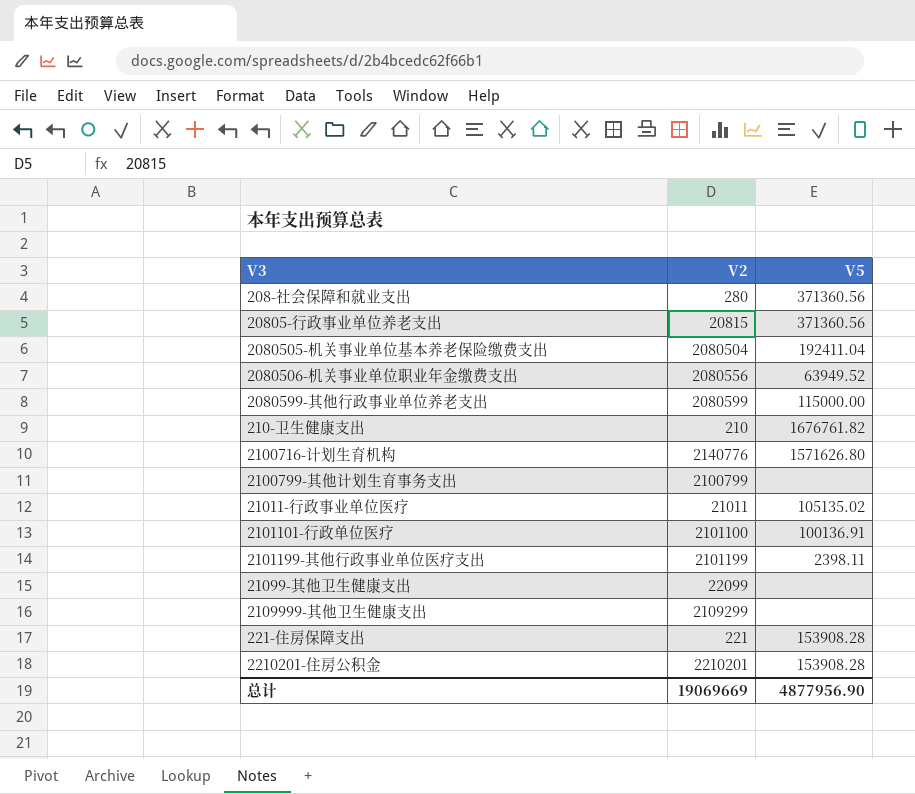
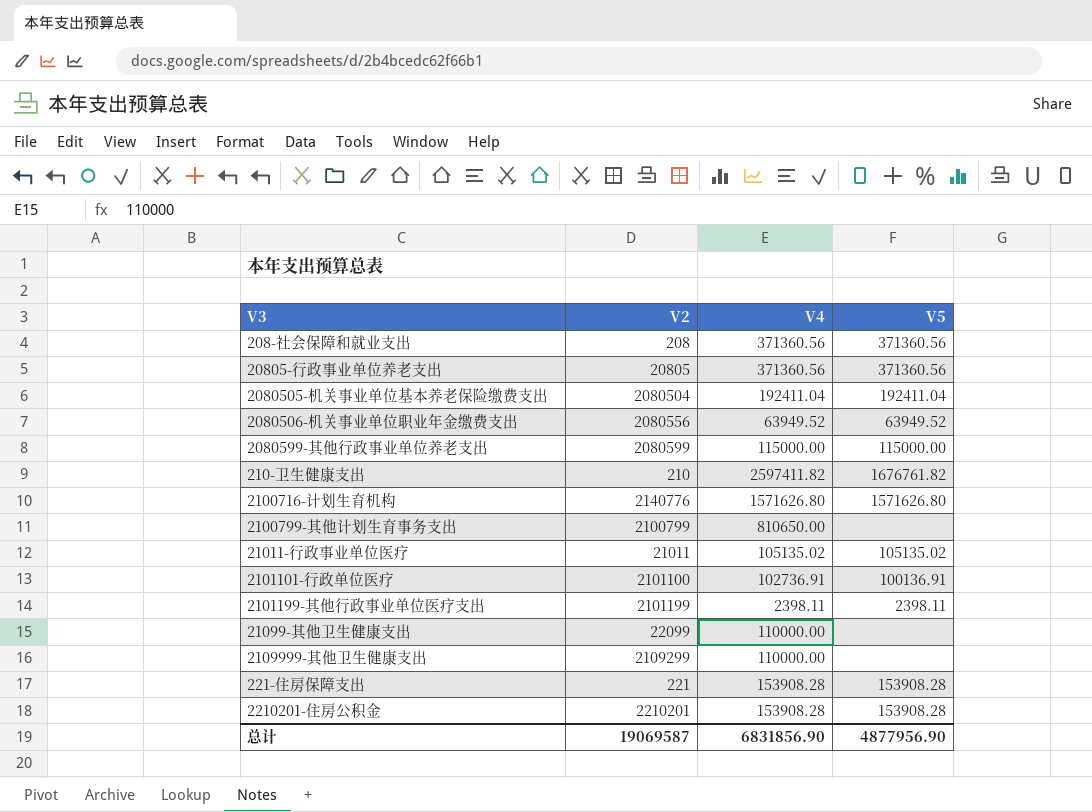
column V4 | position: none -> 3
208-社会保障和就业支出 | V2: 280 -> 208
20805-行政事业单位养老支出 | V2: 20815 -> 20805
总计 | V2: 19069669 -> 19069587

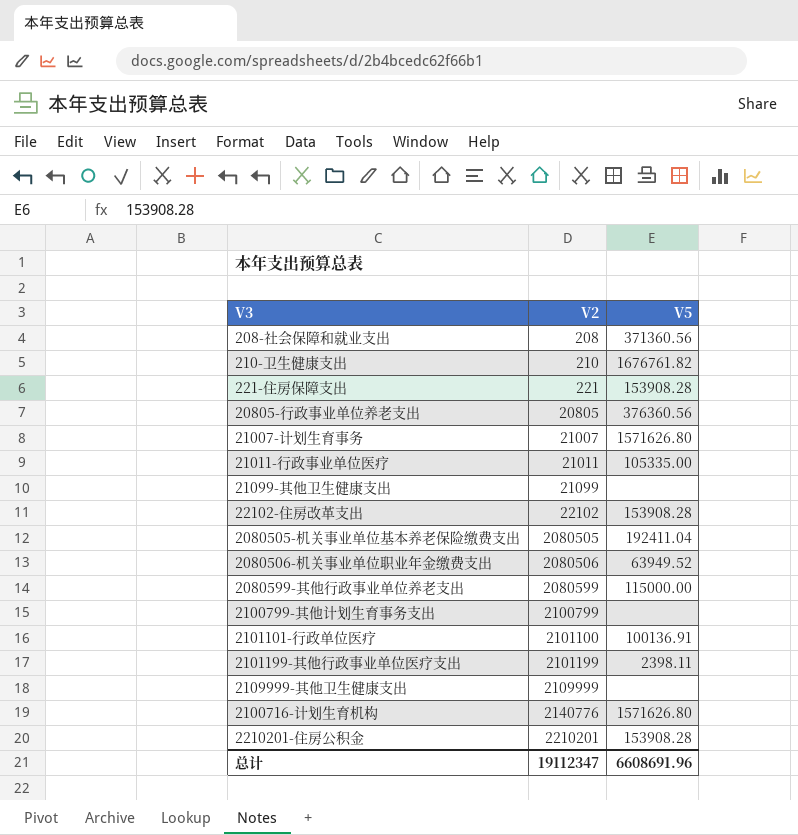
row order: none -> V2 ascending
column V4 | position: 3 -> none
20805-行政事业单位养老支出 | V5: 371360.56 -> 376360.56
row 21007-计划生育事务: none -> 21007 | 1571626.80
21011-行政事业单位医疗 | V5: 105135.02 -> 105335.00
21099-其他卫生健康支出 | V2: 22099 -> 21099
row 22102-住房改革支出: none -> 22102 | 153908.28
2080505-机关事业单位基本养老保险缴费支出 | V2: 2080504 -> 2080505
2080506-机关事业单位职业年金缴费支出 | V2: 2080556 -> 2080506
2109999-其他卫生健康支出 | V2: 2109299 -> 2109999
总计 | V2: 19069587 -> 19112347
总计 | V5: 4877956.90 -> 6608691.96

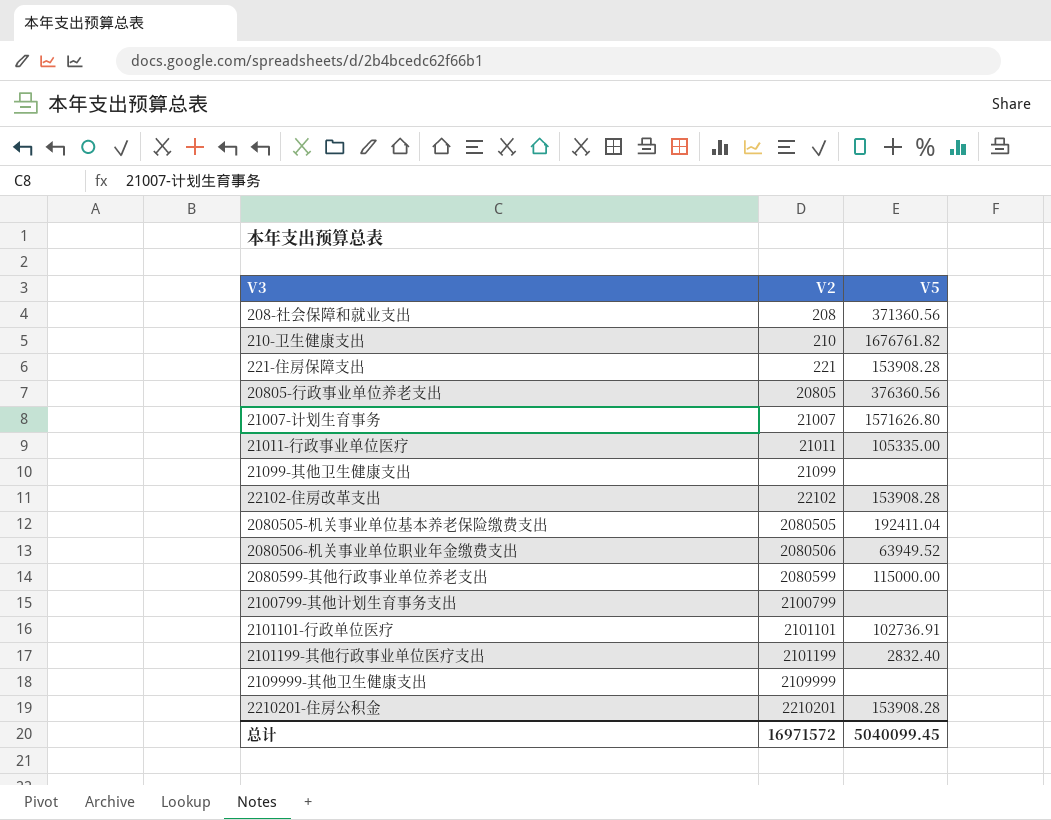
row 2100716-计划生育机构: 2140776 | 1571626.80 -> none
2101101-行政单位医疗 | V2: 2101100 -> 2101101
2101101-行政单位医疗 | V5: 100136.91 -> 102736.91
2101199-其他行政事业单位医疗支出 | V5: 2398.11 -> 2832.40
总计 | V2: 19112347 -> 16971572
总计 | V5: 6608691.96 -> 5040099.45

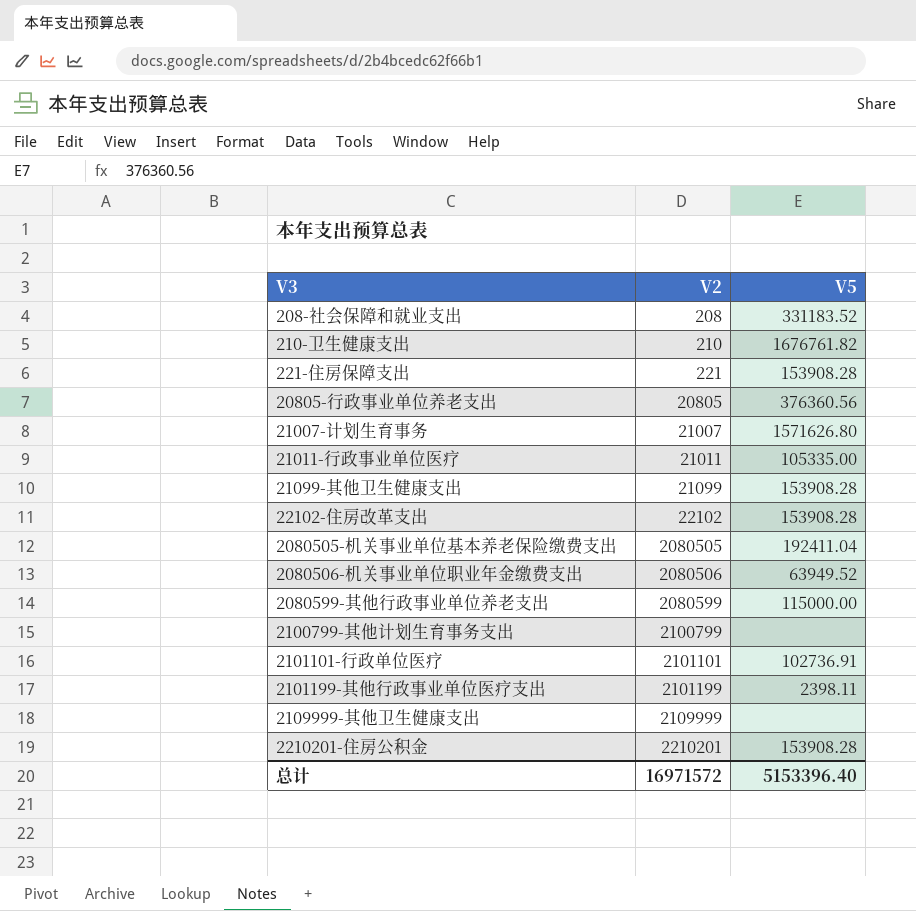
208-社会保障和就业支出 | V5: 371360.56 -> 331183.52
21099-其他卫生健康支出 | V5: none -> 153908.28
2101199-其他行政事业单位医疗支出 | V5: 2832.40 -> 2398.11
总计 | V5: 5040099.45 -> 5153396.40

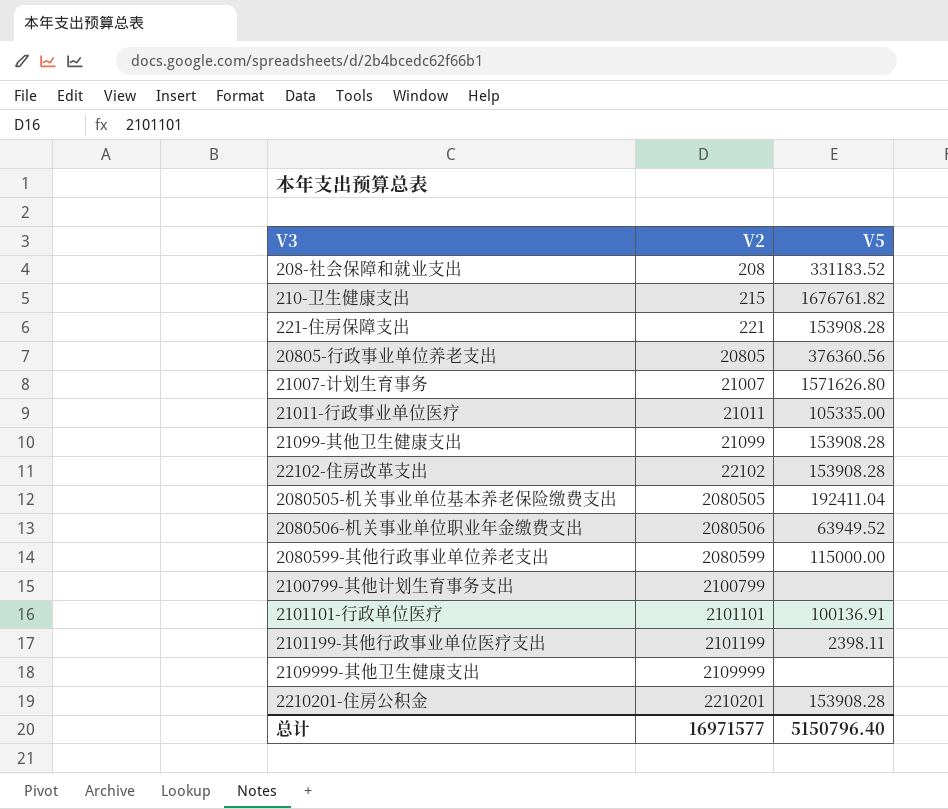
210-卫生健康支出 | V2: 210 -> 215
2101101-行政单位医疗 | V5: 102736.91 -> 100136.91
总计 | V2: 16971572 -> 16971577
总计 | V5: 5153396.40 -> 5150796.40

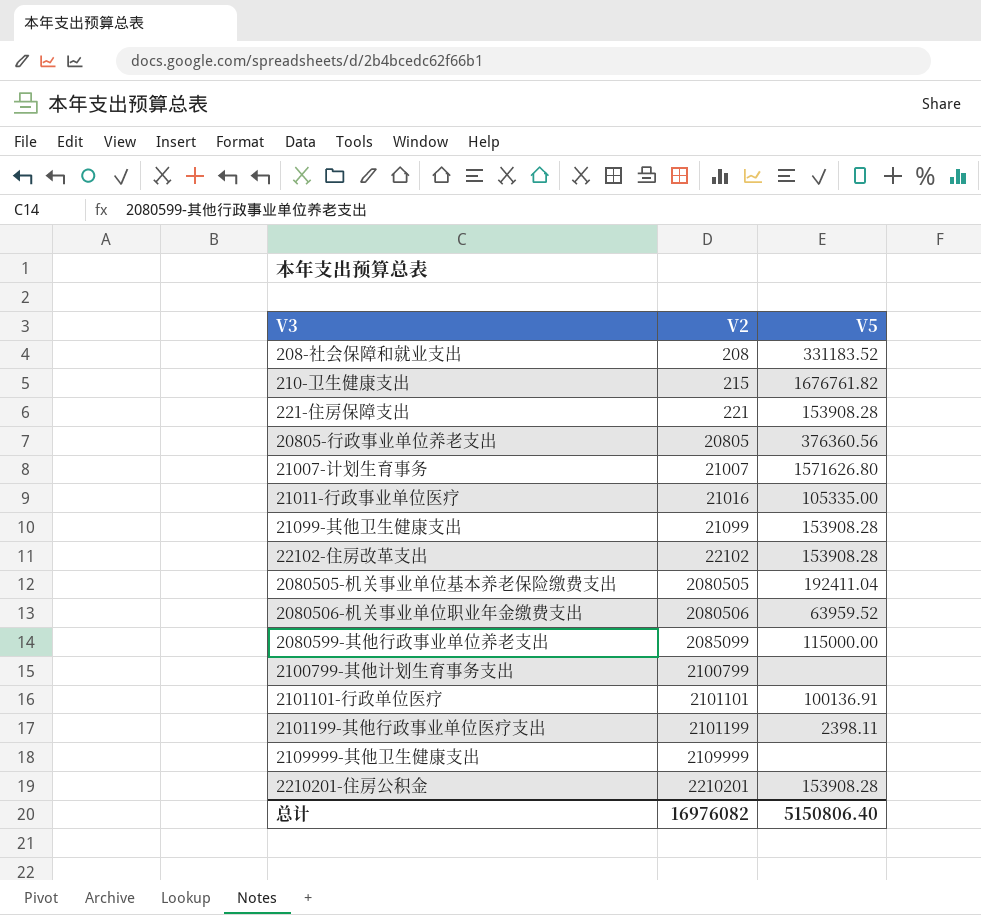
21011-行政事业单位医疗 | V2: 21011 -> 21016
2080506-机关事业单位职业年金缴费支出 | V5: 63949.52 -> 63959.52
2080599-其他行政事业单位养老支出 | V2: 2080599 -> 2085099
总计 | V2: 16971577 -> 16976082
总计 | V5: 5150796.40 -> 5150806.40

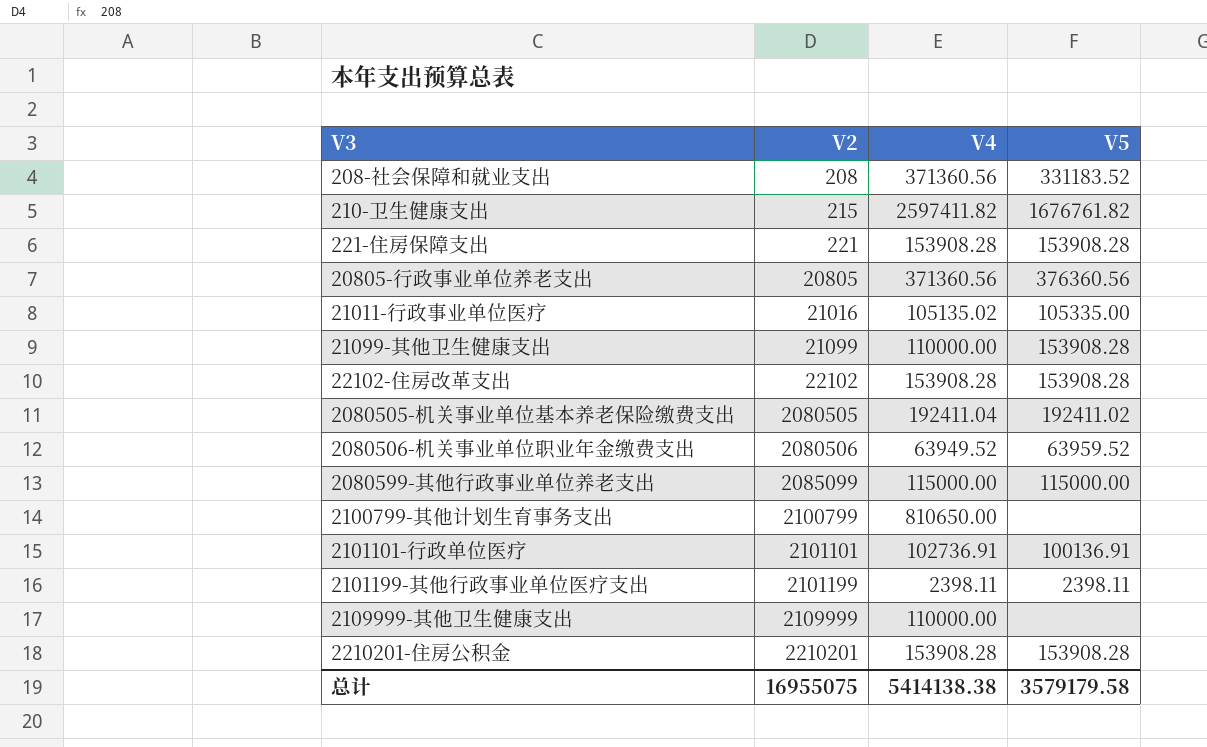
column V4 | position: none -> 3
row 21007-计划生育事务: 21007 | 1571626.80 -> none
2080505-机关事业单位基本养老保险缴费支出 | V5: 192411.04 -> 192411.02
总计 | V2: 16976082 -> 16955075
总计 | V5: 5150806.40 -> 3579179.58

